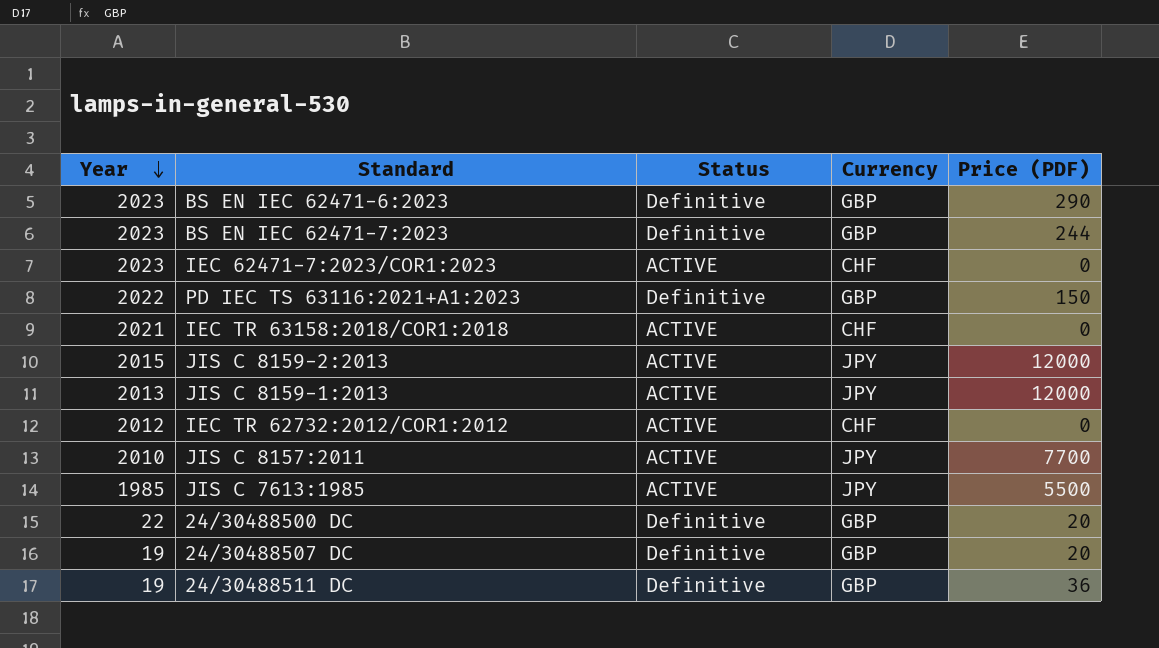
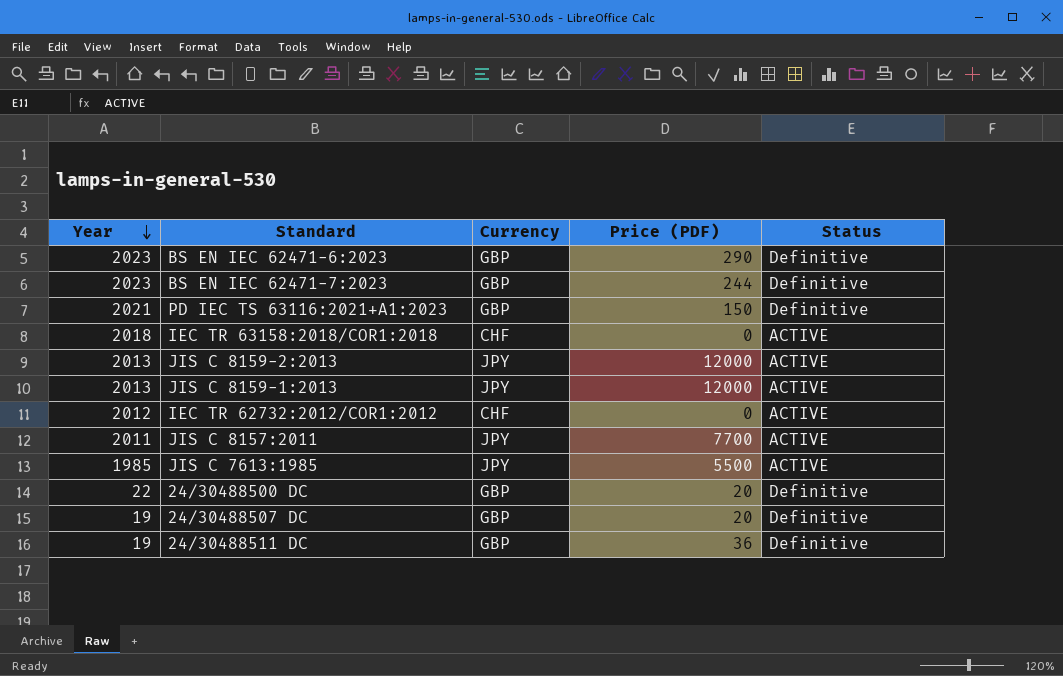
column Status | position: 3 -> 5
row IEC 62471-7:2023/COR1:2023: 2023 | ACTIVE | CHF | 0 -> none
PD IEC TS 63116:2021+A1:2023 | Year: 2022 -> 2021
IEC TR 63158:2018/COR1:2018 | Year: 2021 -> 2018
JIS C 8159-2:2013 | Year: 2015 -> 2013
JIS C 8157:2011 | Year: 2010 -> 2011

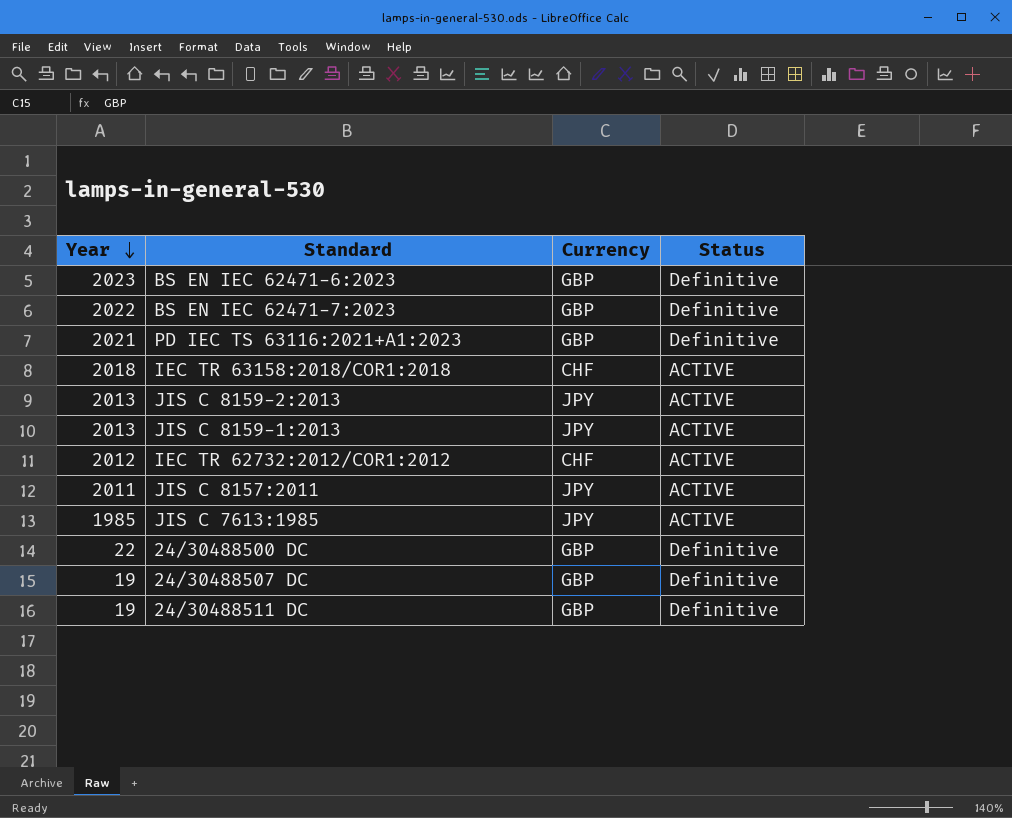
column Price (PDF) | position: 4 -> none
BS EN IEC 62471-7:2023 | Year: 2023 -> 2022

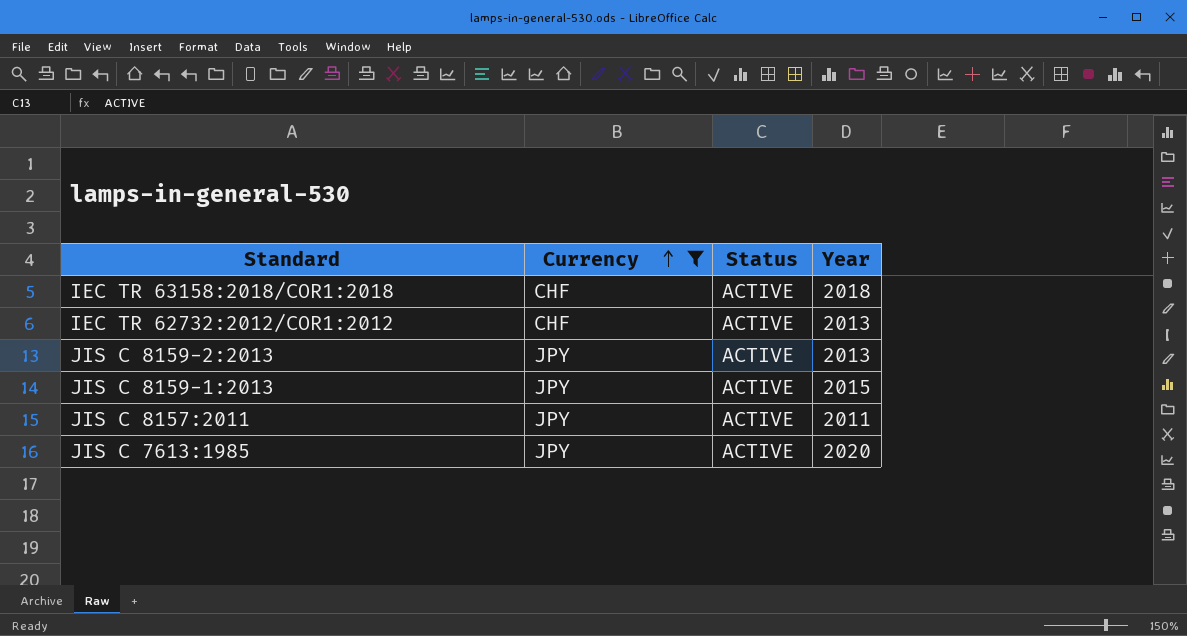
filter: none -> Currency != GBP
row order: Year descending -> Currency ascending
column Year | position: 1 -> 4
IEC TR 62732:2012/COR1:2012 | Year: 2012 -> 2013
JIS C 8159-1:2013 | Year: 2013 -> 2015
JIS C 7613:1985 | Year: 1985 -> 2020

